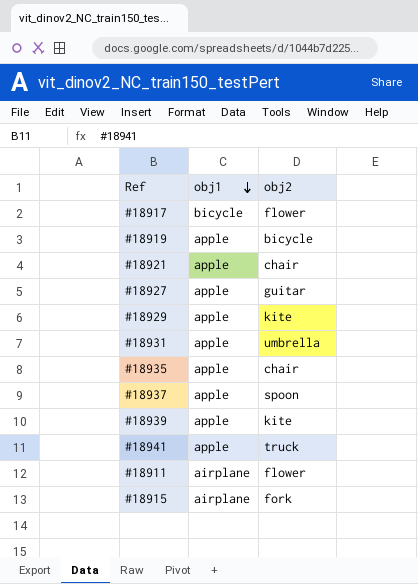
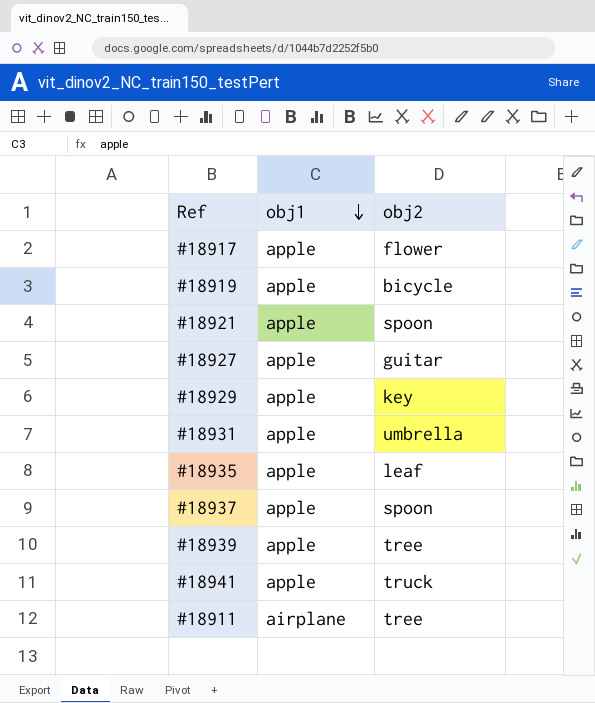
row #18915: airplane | fork -> none
#18917 | obj1: bicycle -> apple
#18921 | obj2: chair -> spoon
#18929 | obj2: kite -> key
#18935 | obj2: chair -> leaf
#18939 | obj2: kite -> tree
#18911 | obj2: flower -> tree

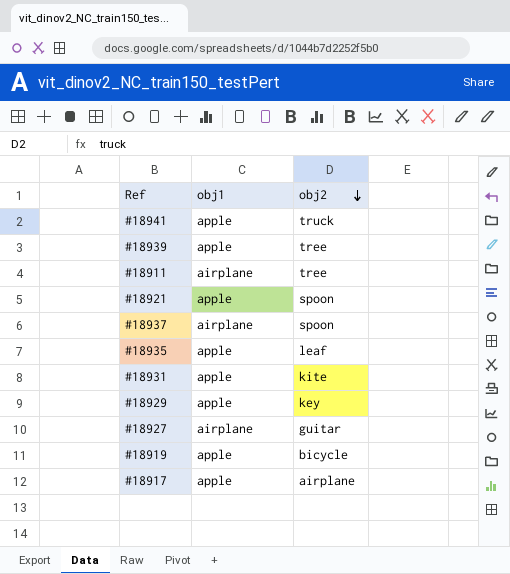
row order: obj1 descending -> obj2 descending
#18937 | obj1: apple -> airplane
#18931 | obj2: umbrella -> kite
#18927 | obj1: apple -> airplane
#18917 | obj2: flower -> airplane

